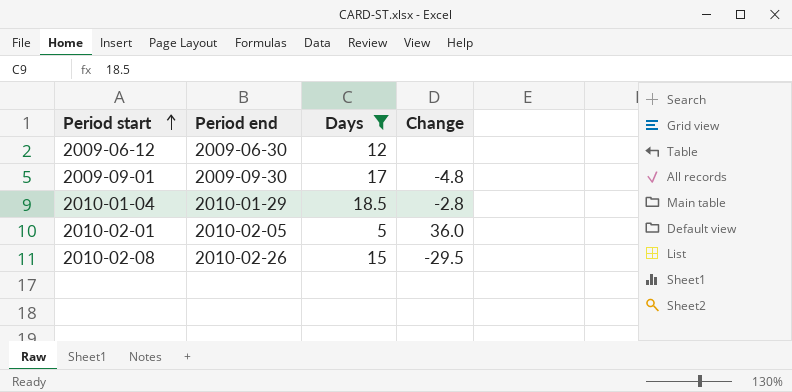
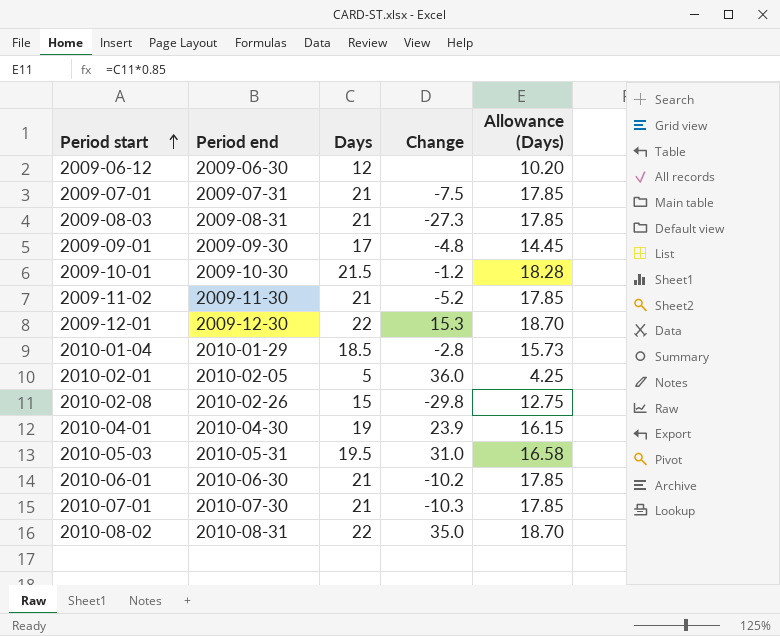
filter: Days <= 18.5 -> none
column Allowance (Days) | formula: none -> [Days] * 0.85
2010-02-08 | Change: -29.5 -> -29.8

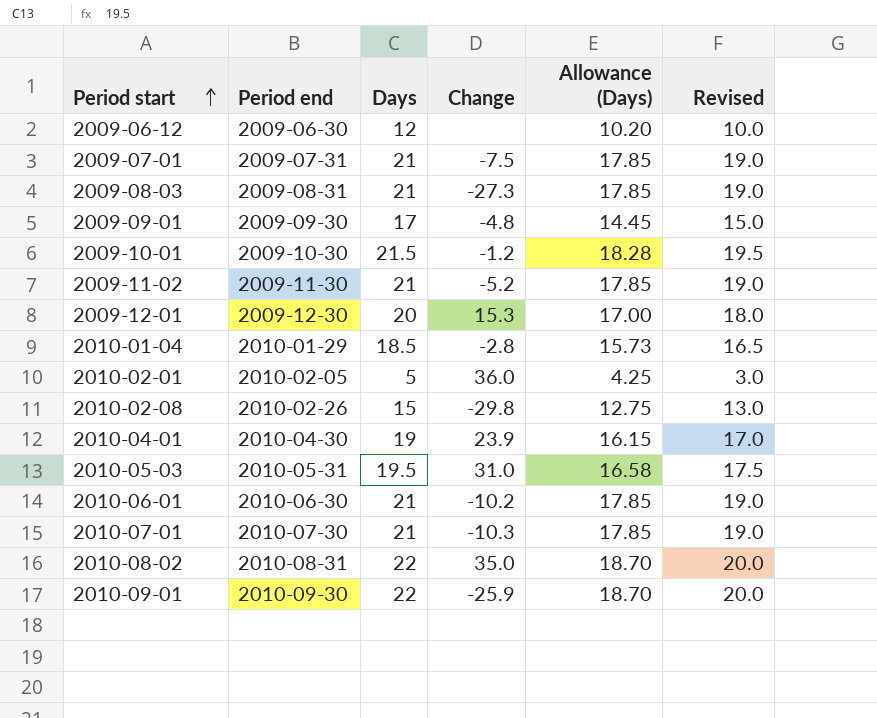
column Revised | formula: none -> [Days] - 2
2009-12-01 | Days: 22 -> 20
2009-12-01 | Allowance (Days): 18.70 -> 17.00
row 2010-09-01: none -> 2010-09-30 | 22 | -25.9 | 18.70 | 20.0

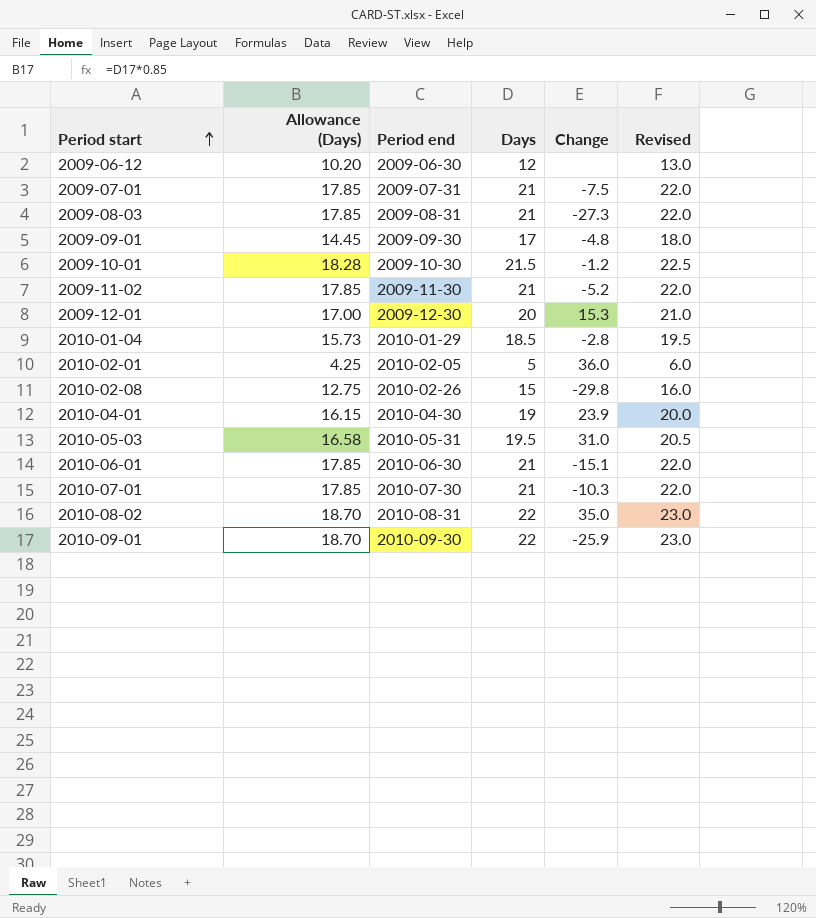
column Allowance (Days) | position: 5 -> 2
column Revised | formula: [Days] - 2 -> [Days] + 1
2010-06-01 | Change: -10.2 -> -15.1

